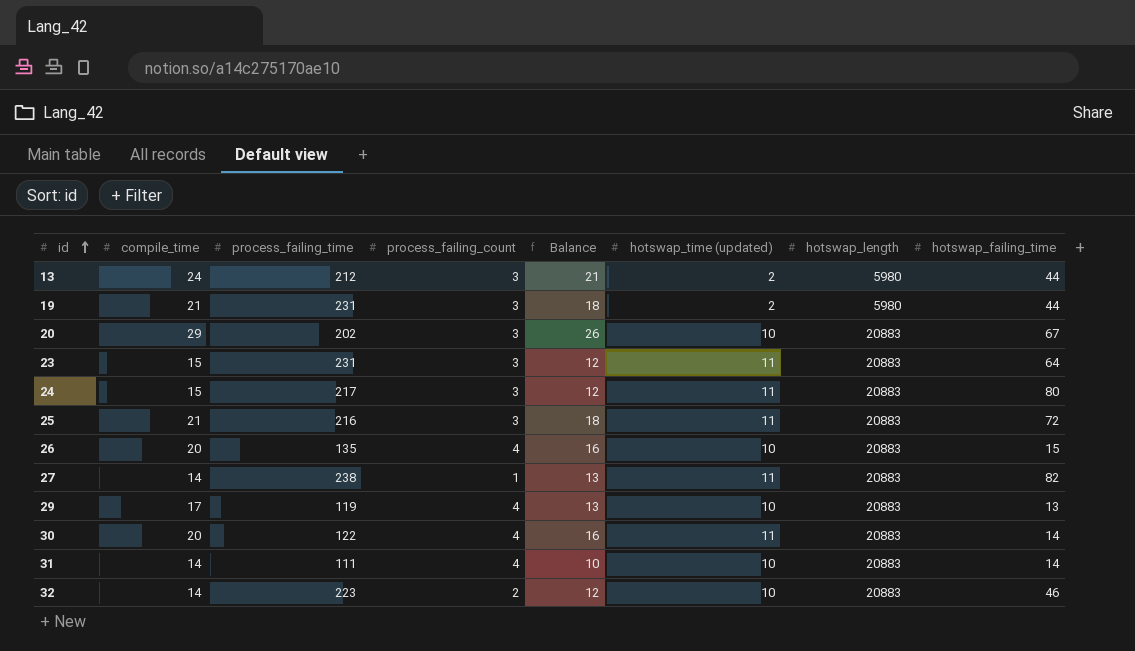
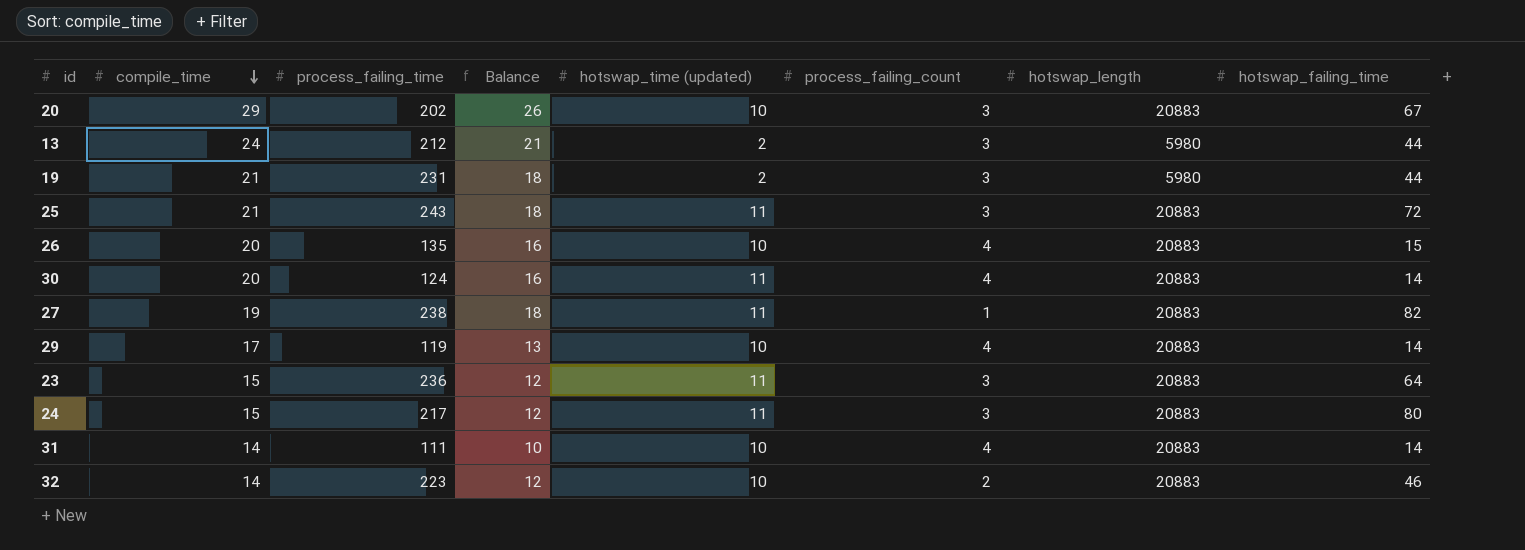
row order: id ascending -> compile_time descending
column process_failing_count | position: 4 -> 6
25 | process_failing_time: 216 -> 243
30 | process_failing_time: 122 -> 124
27 | compile_time: 14 -> 19
27 | Balance: 13 -> 18
29 | hotswap_failing_time: 13 -> 14
23 | process_failing_time: 231 -> 236

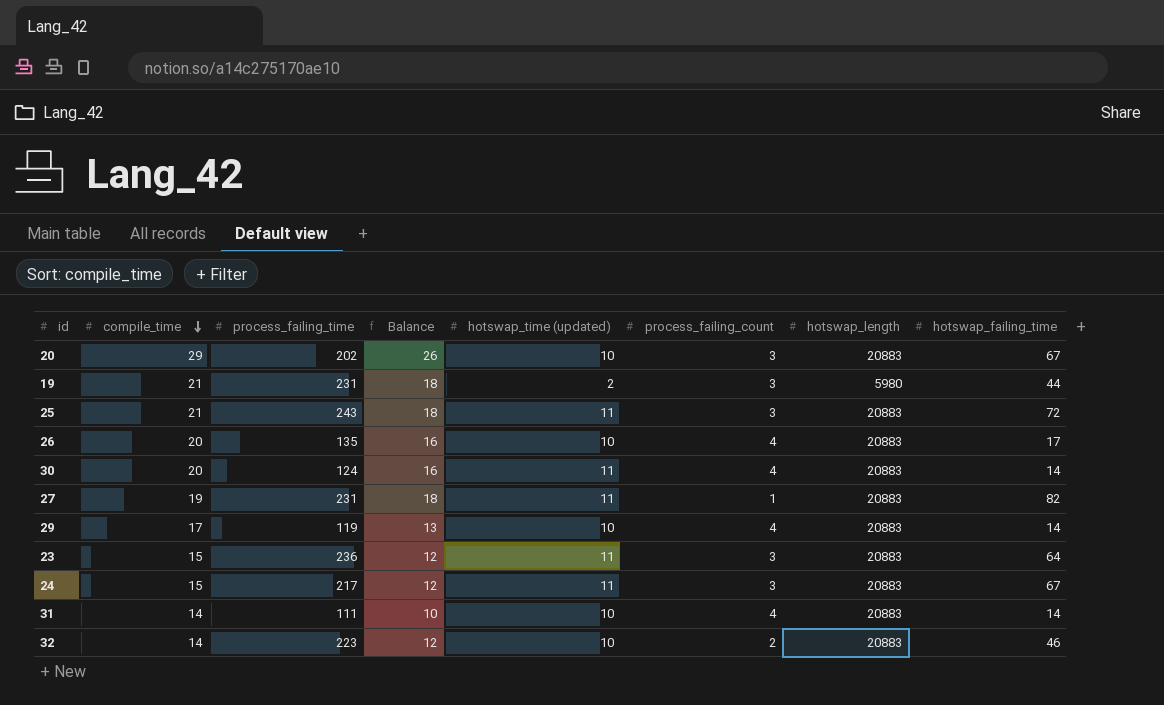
row 13: 24 | 212 | 21 | 2 | 3 | 5980 | 44 -> none
26 | hotswap_failing_time: 15 -> 17
27 | process_failing_time: 238 -> 231
24 | hotswap_failing_time: 80 -> 67

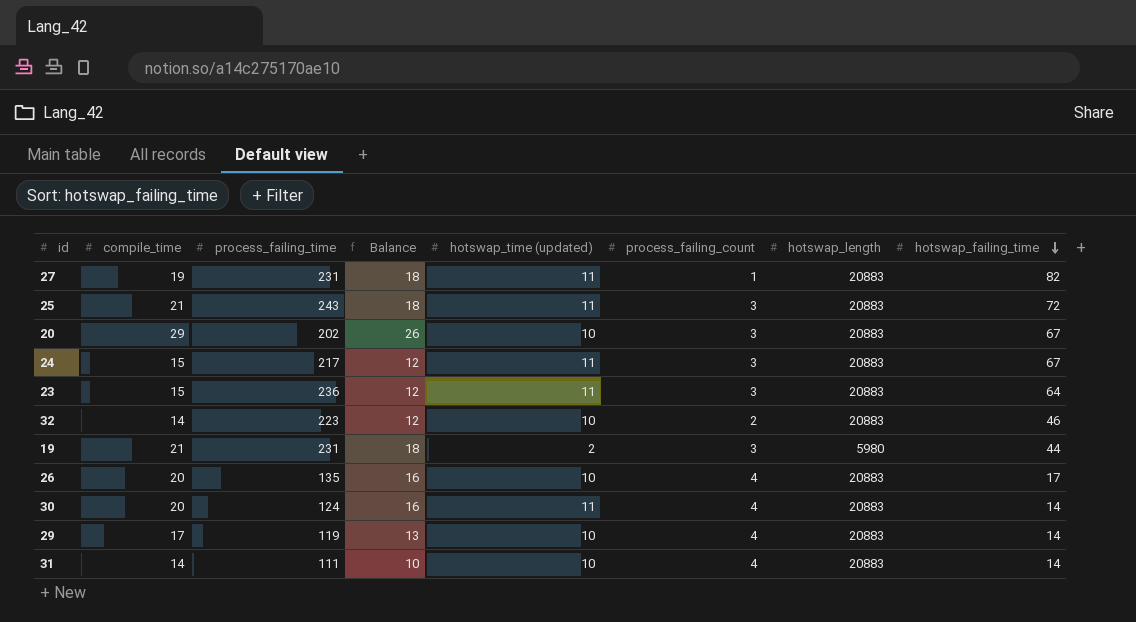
row order: compile_time descending -> hotswap_failing_time descending

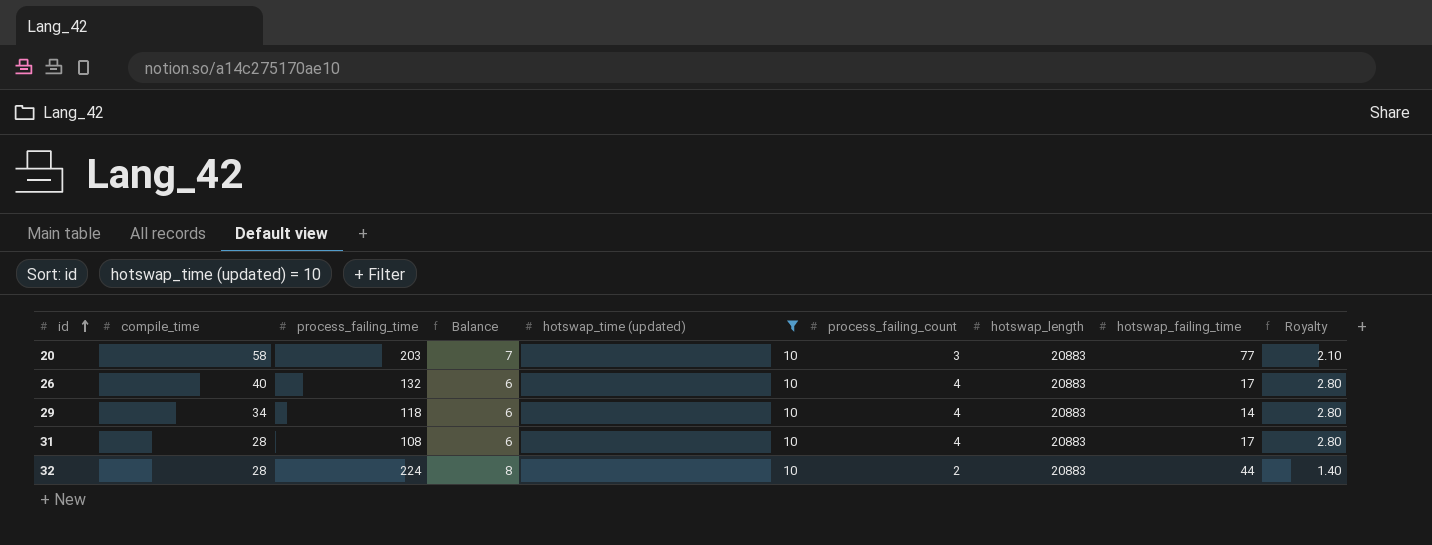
filter: none -> hotswap_time (updated) = 10
row order: hotswap_failing_time descending -> id ascending
column Balance | formula: [compile_time] - [process_failing_count] -> [hotswap_time (updated)] - [process_failing_count]
column Royalty | formula: none -> [process_failing_count] * 0.7
20 | compile_time: 29 -> 58
20 | process_failing_time: 202 -> 203
20 | hotswap_failing_time: 67 -> 77
26 | compile_time: 20 -> 40
26 | process_failing_time: 135 -> 132
29 | compile_time: 17 -> 34
29 | process_failing_time: 119 -> 118
31 | compile_time: 14 -> 28
31 | process_failing_time: 111 -> 108
31 | hotswap_failing_time: 14 -> 17
32 | compile_time: 14 -> 28
32 | process_failing_time: 223 -> 224
32 | hotswap_failing_time: 46 -> 44

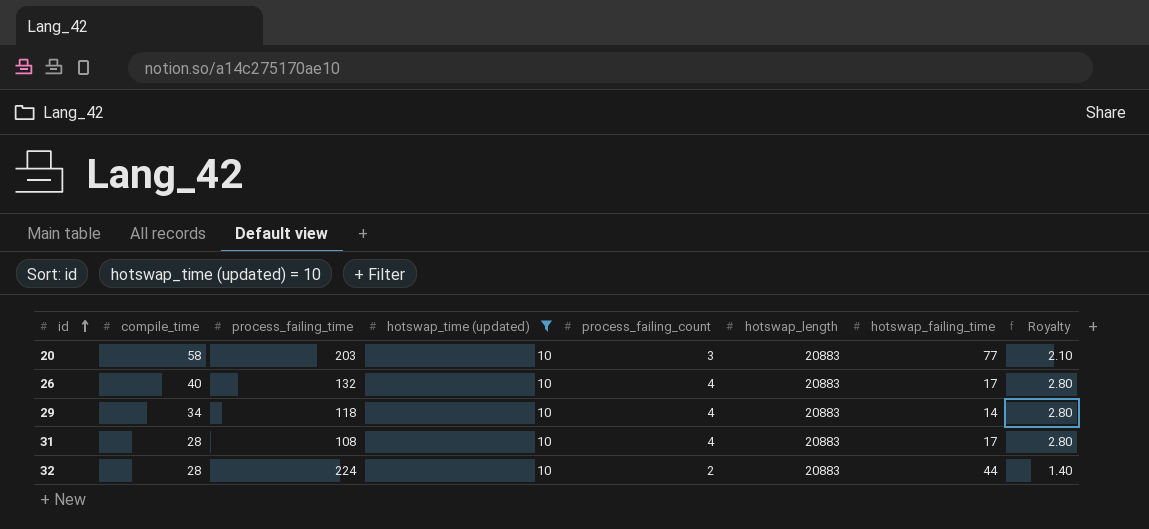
column Balance | formula: [hotswap_time (updated)] - [process_failing_count] -> none

